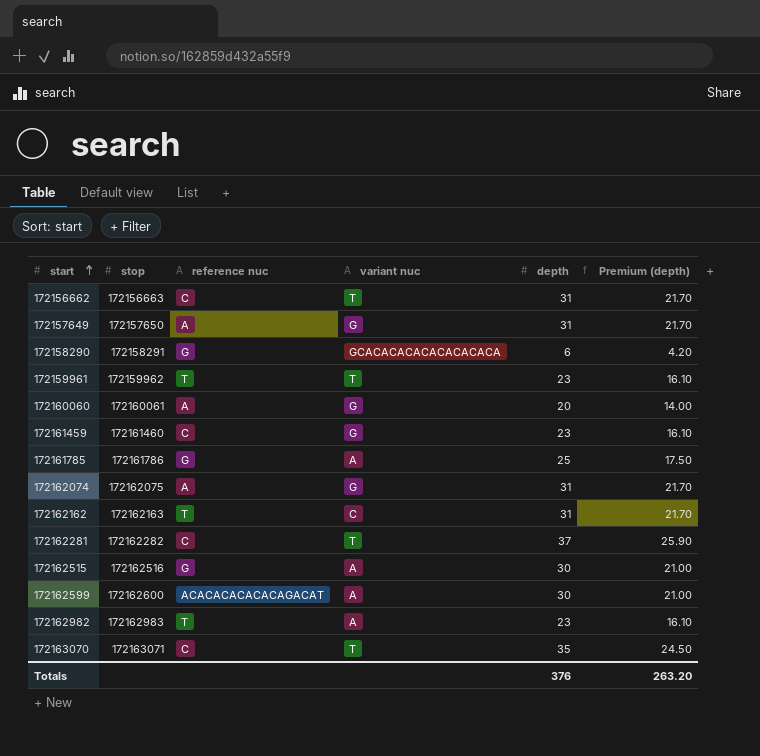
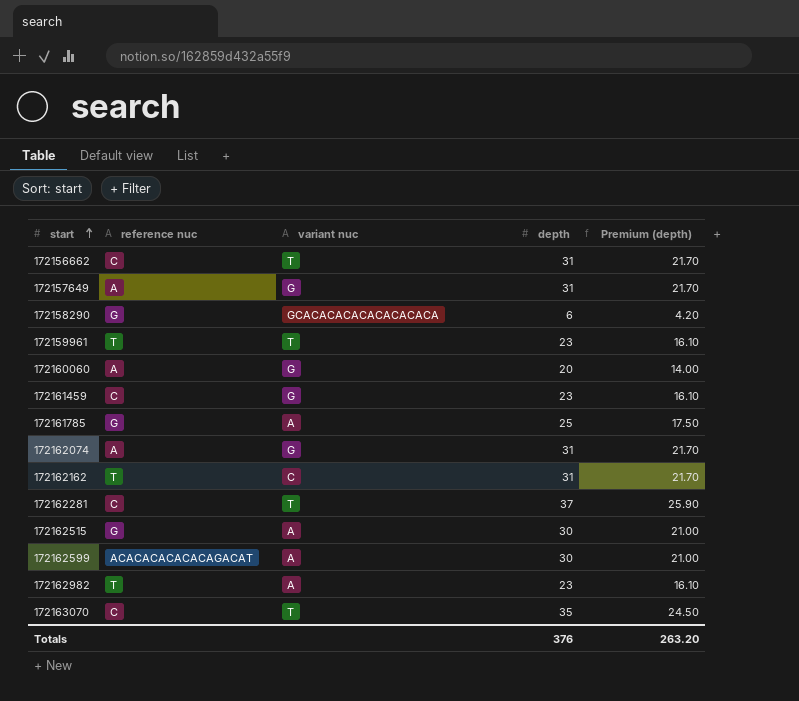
column stop | position: 2 -> none

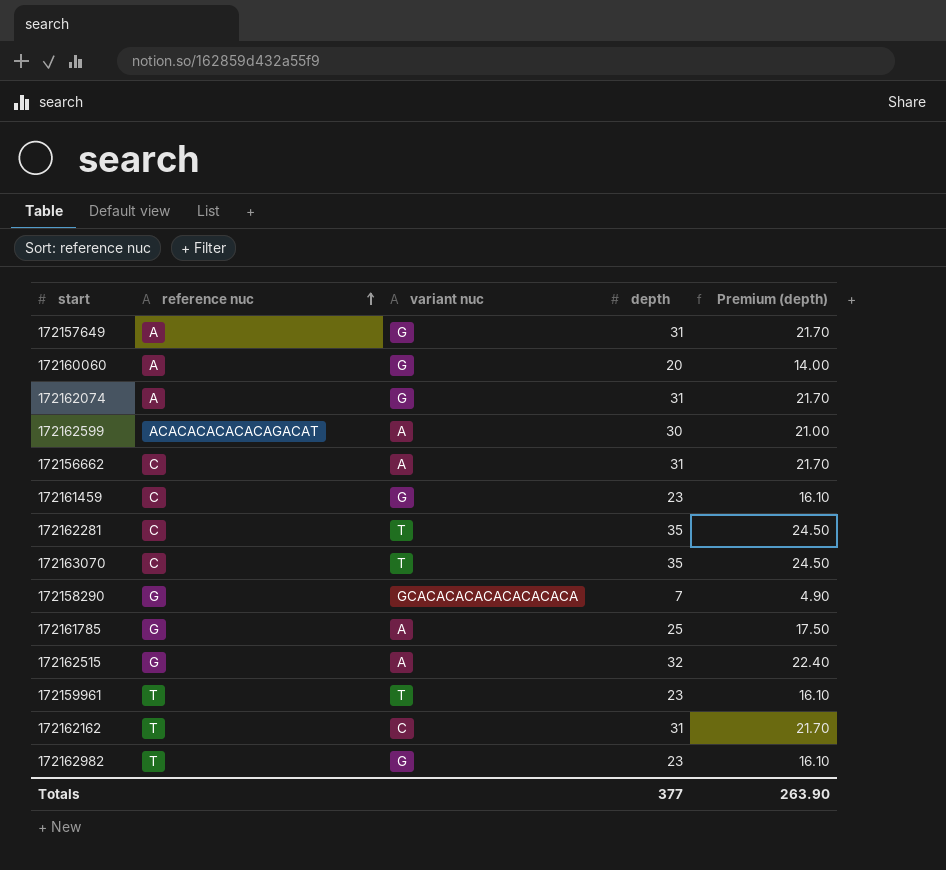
row order: start ascending -> reference nuc ascending
172156662 | variant nuc: T -> A
172162281 | depth: 37 -> 35
172162281 | Premium (depth): 25.90 -> 24.50
172158290 | depth: 6 -> 7
172158290 | Premium (depth): 4.20 -> 4.90
172162515 | depth: 30 -> 32
172162515 | Premium (depth): 21.00 -> 22.40
172162982 | variant nuc: A -> G
Totals | depth: 376 -> 377
Totals | Premium (depth): 263.20 -> 263.90

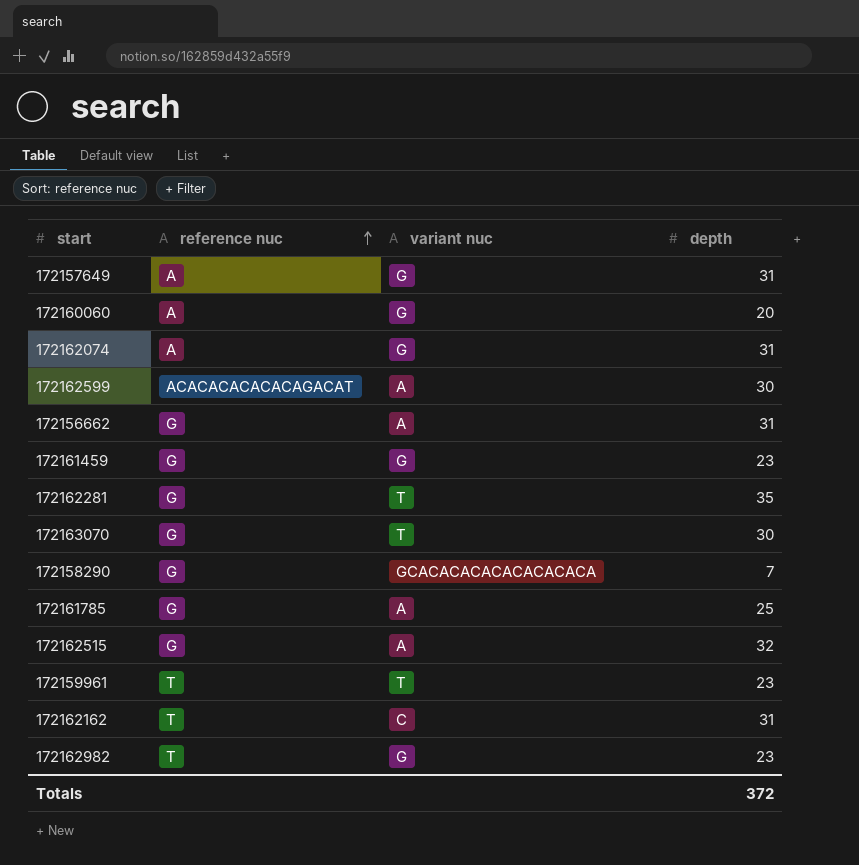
column Premium (depth) | formula: [depth] * 0.7 -> none
172156662 | reference nuc: C -> G
172161459 | reference nuc: C -> G
172162281 | reference nuc: C -> G
172163070 | reference nuc: C -> G
172163070 | depth: 35 -> 30
Totals | depth: 377 -> 372

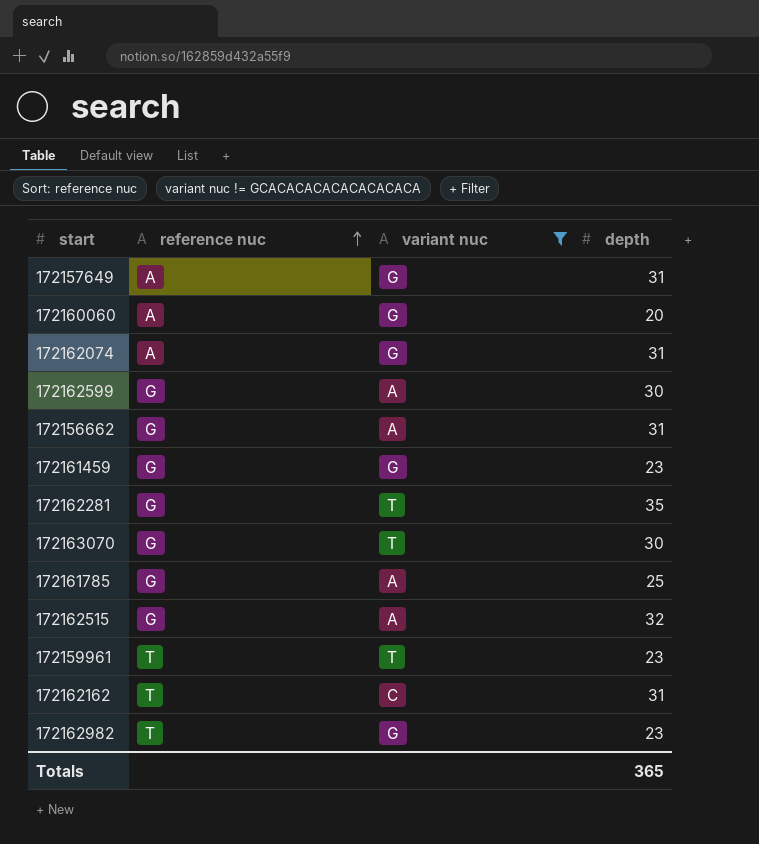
filter: none -> variant nuc != GCACACACACACACACACA
172162599 | reference nuc: ACACACACACACAGACAT -> G
Totals | depth: 372 -> 365

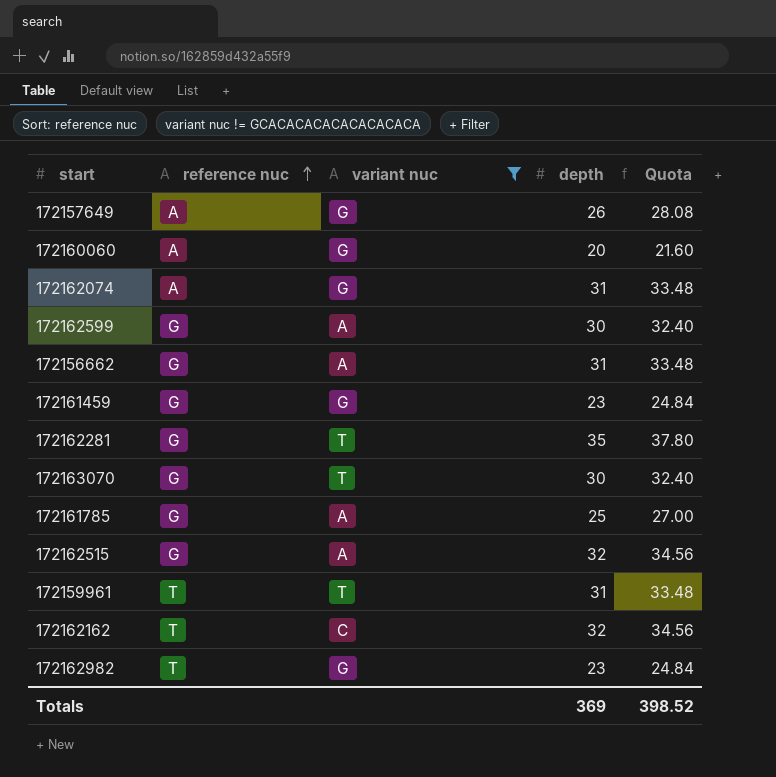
column Quota | formula: none -> [depth] * 1.08
172157649 | depth: 31 -> 26
172159961 | depth: 23 -> 31
172162162 | depth: 31 -> 32
Totals | depth: 365 -> 369

